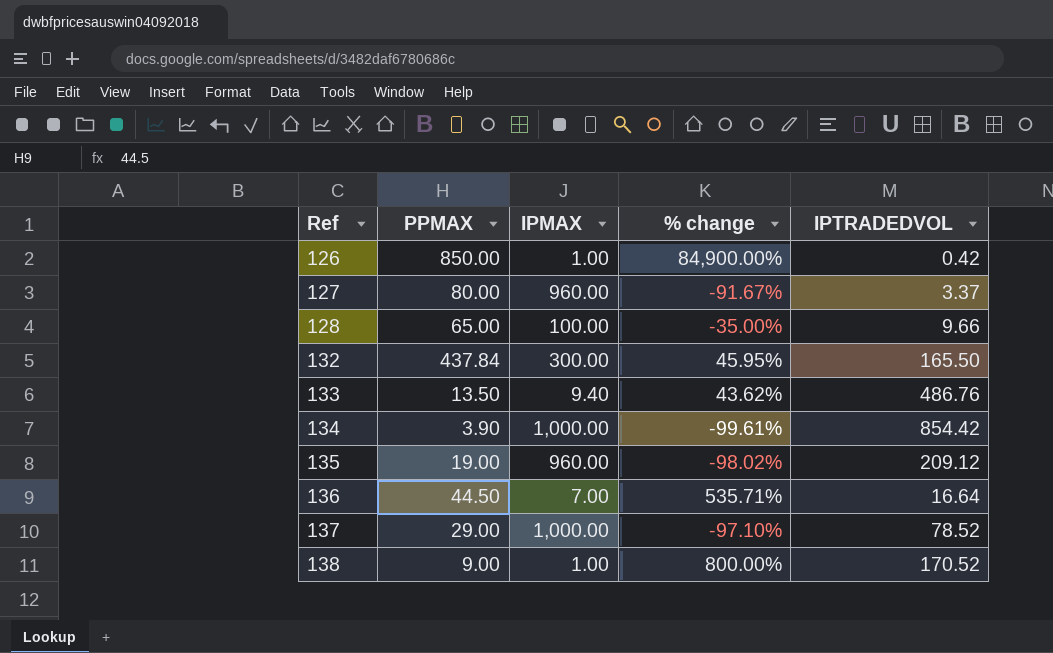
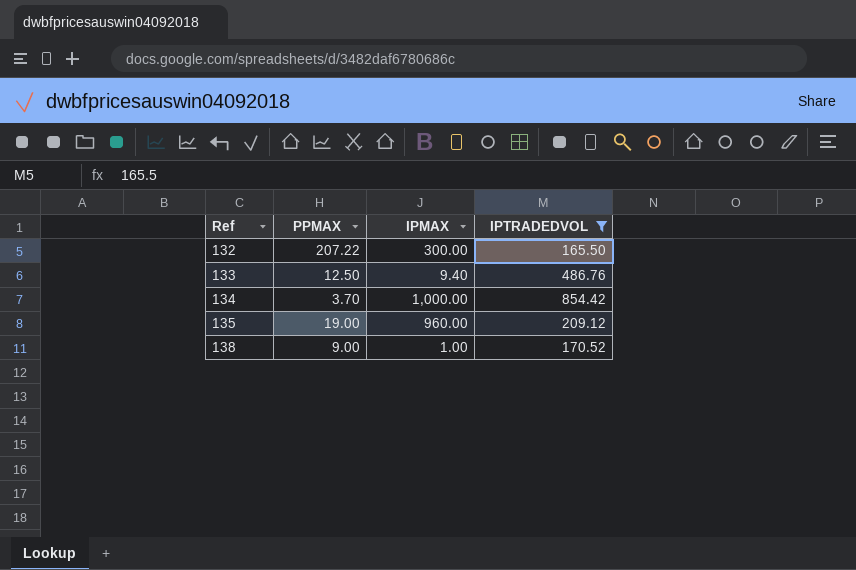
filter: none -> IPTRADEDVOL >= 165.50
column % change | formula: ([PPMAX] - [IPMAX]) / [IPMAX] -> none
132 | PPMAX: 437.84 -> 207.22
133 | PPMAX: 13.50 -> 12.50
134 | PPMAX: 3.90 -> 3.70

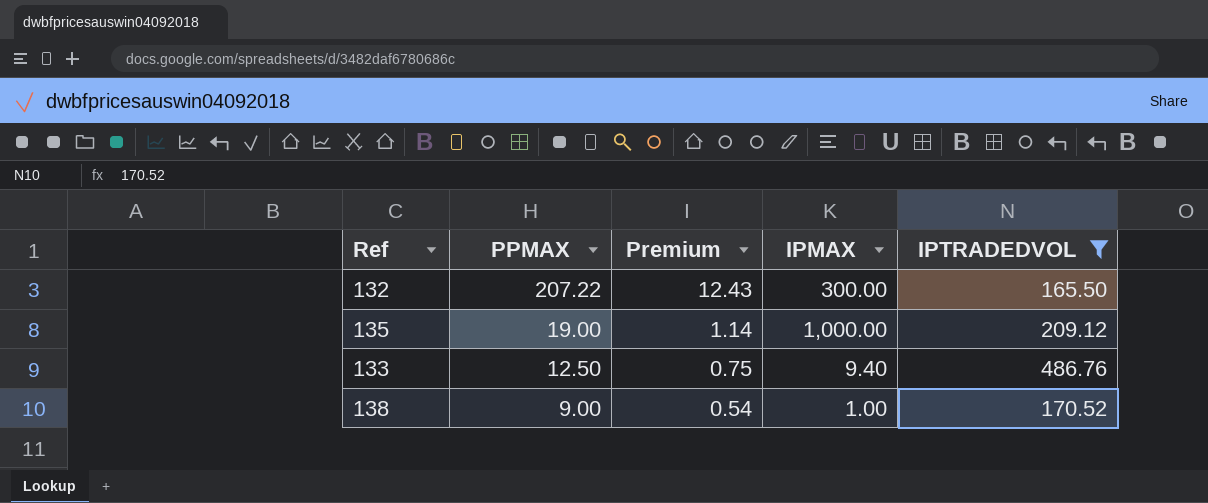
row order: Ref ascending -> PPMAX descending
column Premium | formula: none -> [PPMAX] * 0.06
row 134: 3.70 | 1,000.00 | 854.42 -> none
135 | IPMAX: 960.00 -> 1,000.00

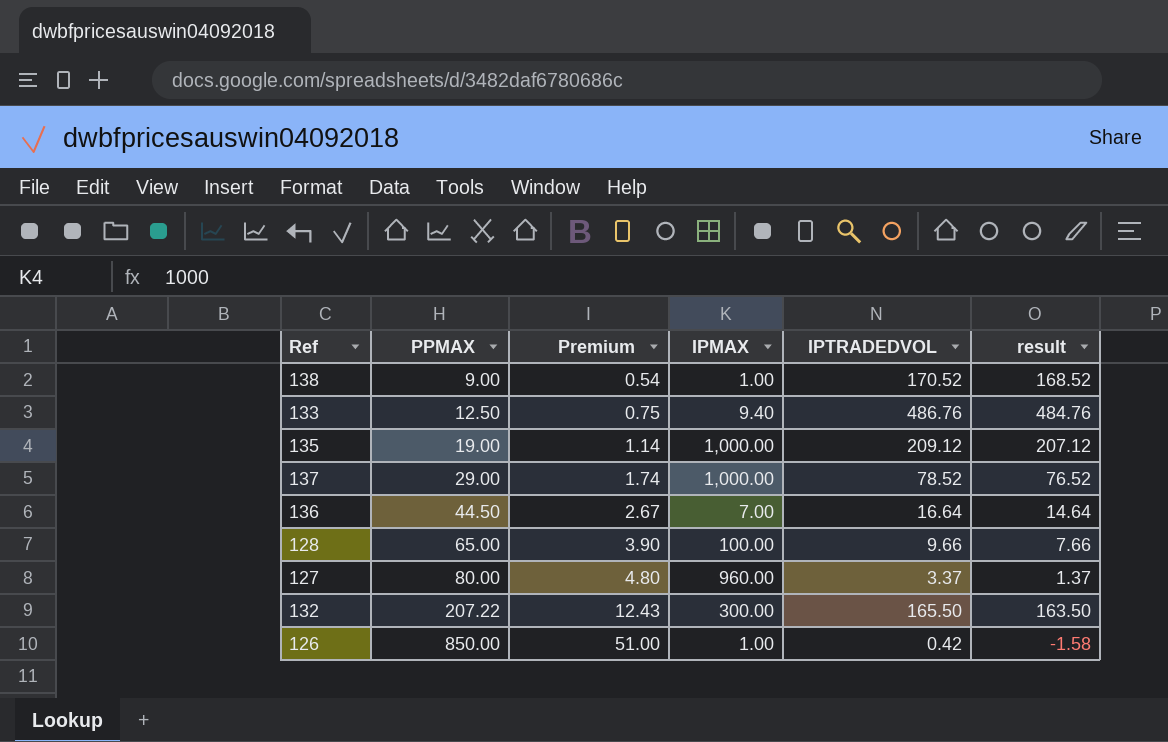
filter: IPTRADEDVOL >= 165.50 -> none
row order: PPMAX descending -> PPMAX ascending
column result | formula: none -> [IPTRADEDVOL] - 2

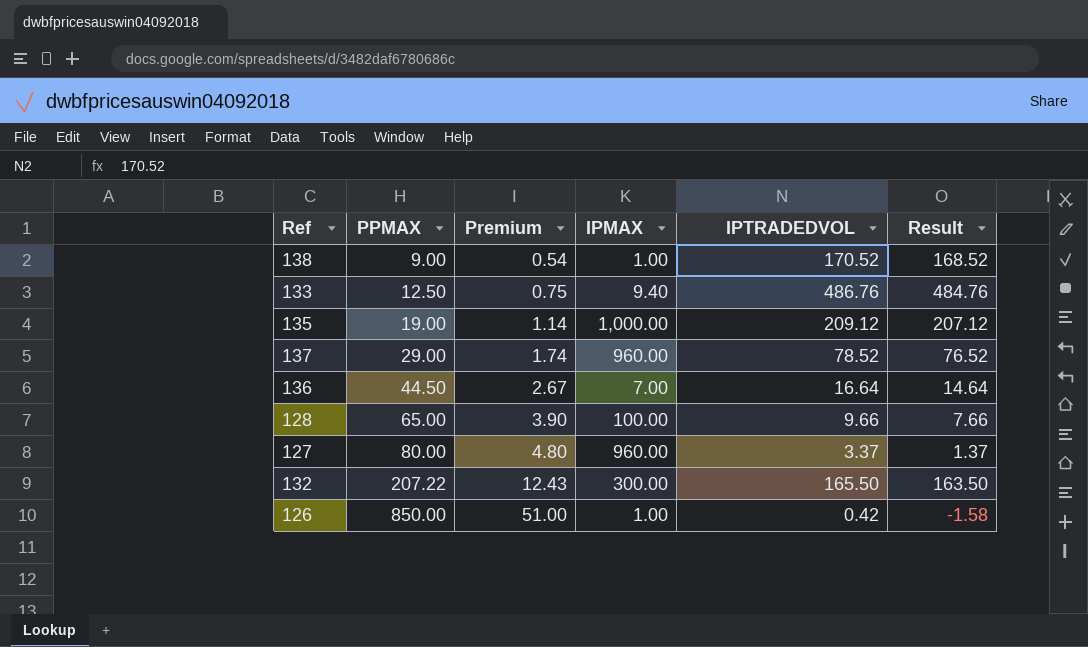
column name: result -> Result
137 | IPMAX: 1,000.00 -> 960.00

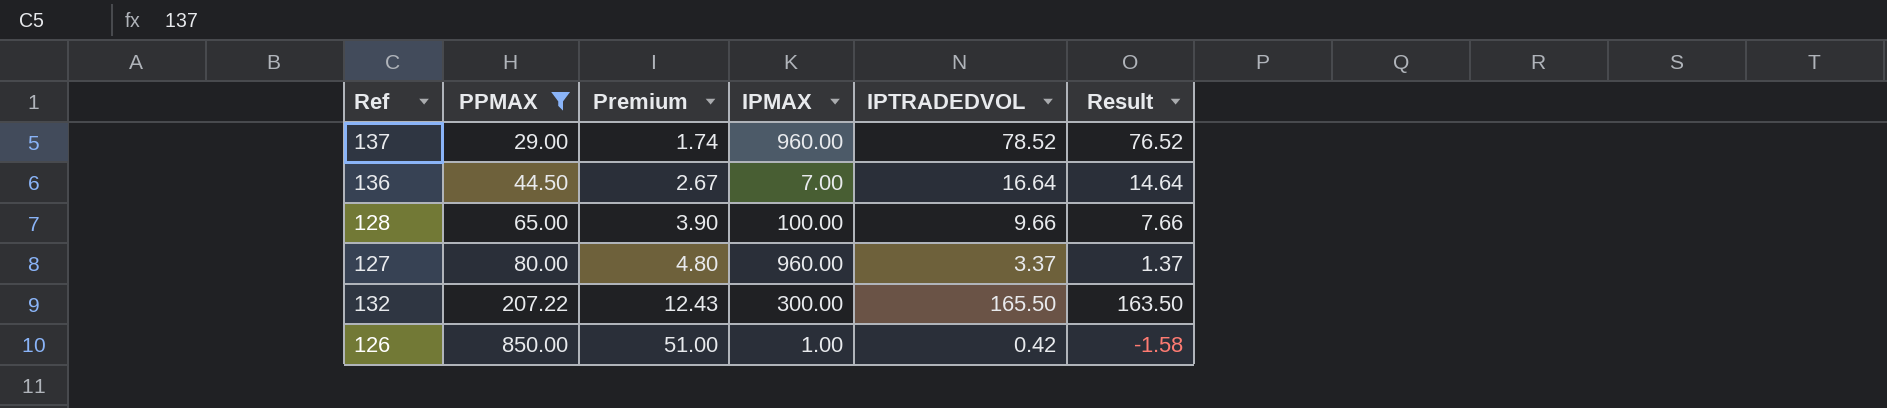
filter: none -> PPMAX >= 29.00

